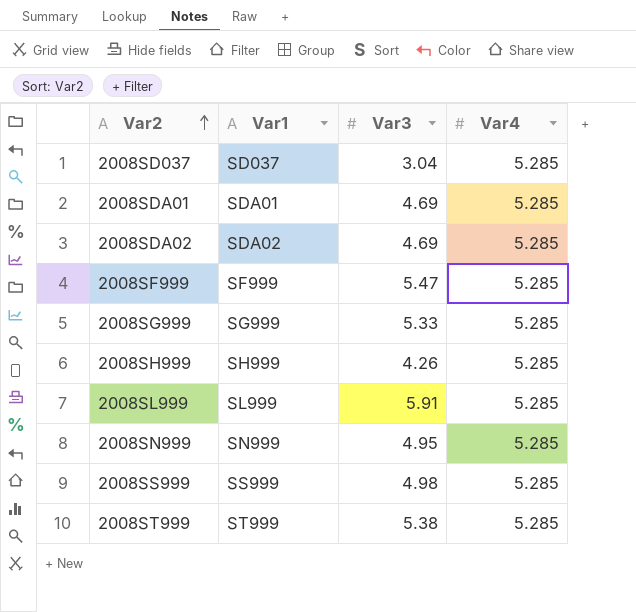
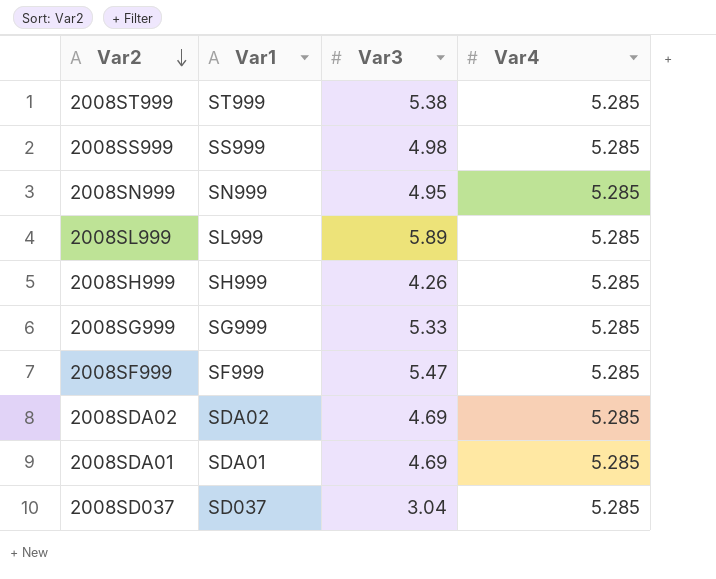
row order: Var2 ascending -> Var2 descending
2008SL999 | Var3: 5.91 -> 5.89

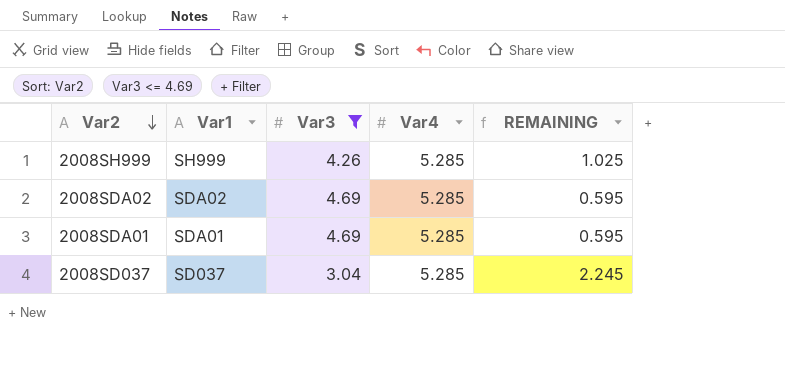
filter: none -> Var3 <= 4.69
column REMAINING | formula: none -> [Var4] - [Var3]

